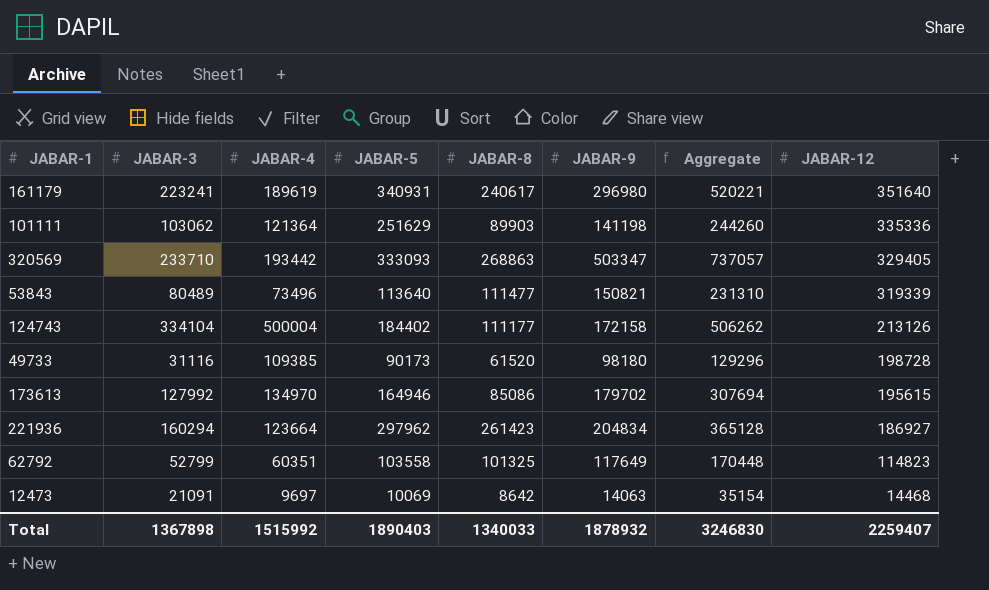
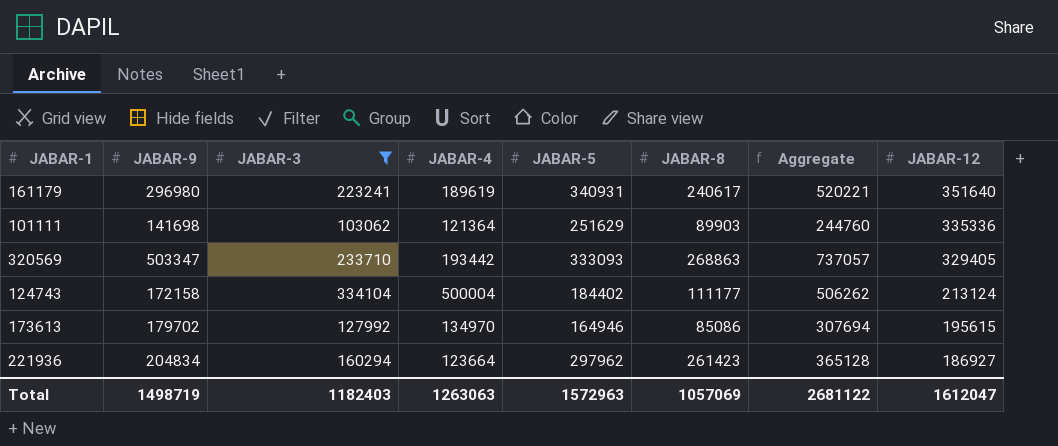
filter: none -> JABAR-3 >= 103062
column JABAR-9 | position: 6 -> 2
101111 | JABAR-9: 141198 -> 141698
101111 | Aggregate: 244260 -> 244760
124743 | JABAR-12: 213126 -> 213124
Total | JABAR-9: 1878932 -> 1498719
Total | JABAR-3: 1367898 -> 1182403
Total | JABAR-4: 1515992 -> 1263063
Total | JABAR-5: 1890403 -> 1572963
Total | JABAR-8: 1340033 -> 1057069
Total | Aggregate: 3246830 -> 2681122
Total | JABAR-12: 2259407 -> 1612047

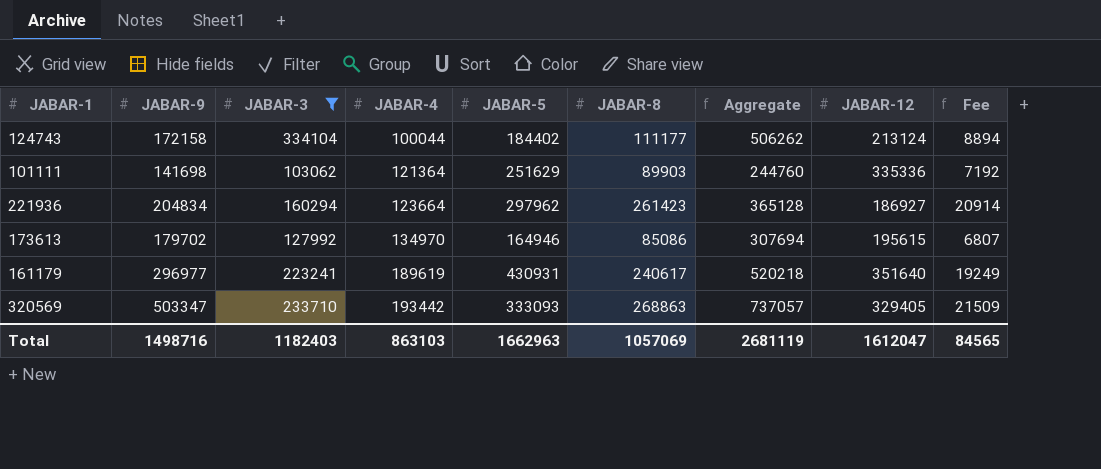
row order: JABAR-12 descending -> JABAR-4 ascending
column Fee | formula: none -> [JABAR-8] * 0.08
124743 | JABAR-4: 500004 -> 100044
161179 | JABAR-9: 296980 -> 296977
161179 | JABAR-5: 340931 -> 430931
161179 | Aggregate: 520221 -> 520218
Total | JABAR-9: 1498719 -> 1498716
Total | JABAR-4: 1263063 -> 863103
Total | JABAR-5: 1572963 -> 1662963
Total | Aggregate: 2681122 -> 2681119

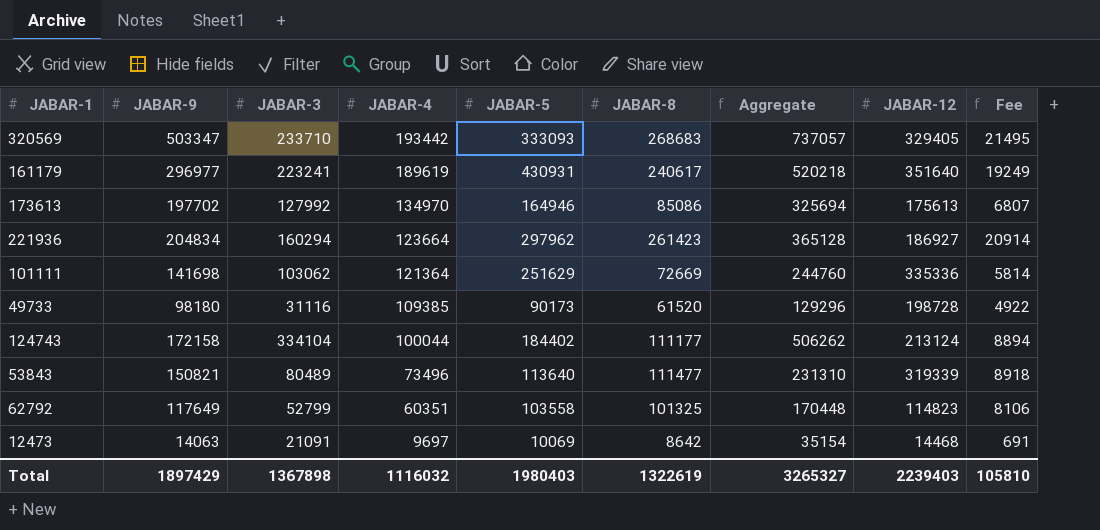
filter: JABAR-3 >= 103062 -> none
row order: JABAR-4 ascending -> JABAR-4 descending
320569 | JABAR-8: 268863 -> 268683
320569 | Fee: 21509 -> 21495
173613 | JABAR-9: 179702 -> 197702
173613 | Aggregate: 307694 -> 325694
173613 | JABAR-12: 195615 -> 175613
101111 | JABAR-8: 89903 -> 72669
101111 | Fee: 7192 -> 5814
Total | JABAR-9: 1498716 -> 1897429
Total | JABAR-3: 1182403 -> 1367898
Total | JABAR-4: 863103 -> 1116032
Total | JABAR-5: 1662963 -> 1980403
Total | JABAR-8: 1057069 -> 1322619
Total | Aggregate: 2681119 -> 3265327
Total | JABAR-12: 1612047 -> 2239403
Total | Fee: 84565 -> 105810

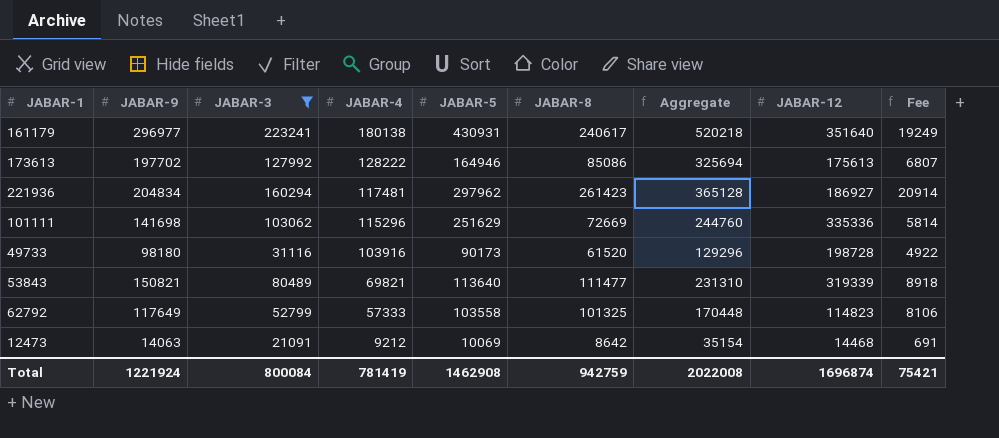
filter: none -> JABAR-3 <= 223241
161179 | JABAR-4: 189619 -> 180138
173613 | JABAR-4: 134970 -> 128222
221936 | JABAR-4: 123664 -> 117481
101111 | JABAR-4: 121364 -> 115296
49733 | JABAR-4: 109385 -> 103916
53843 | JABAR-4: 73496 -> 69821
62792 | JABAR-4: 60351 -> 57333
12473 | JABAR-4: 9697 -> 9212
Total | JABAR-9: 1897429 -> 1221924
Total | JABAR-3: 1367898 -> 800084
Total | JABAR-4: 1116032 -> 781419
Total | JABAR-5: 1980403 -> 1462908
Total | JABAR-8: 1322619 -> 942759
Total | Aggregate: 3265327 -> 2022008
Total | JABAR-12: 2239403 -> 1696874
Total | Fee: 105810 -> 75421

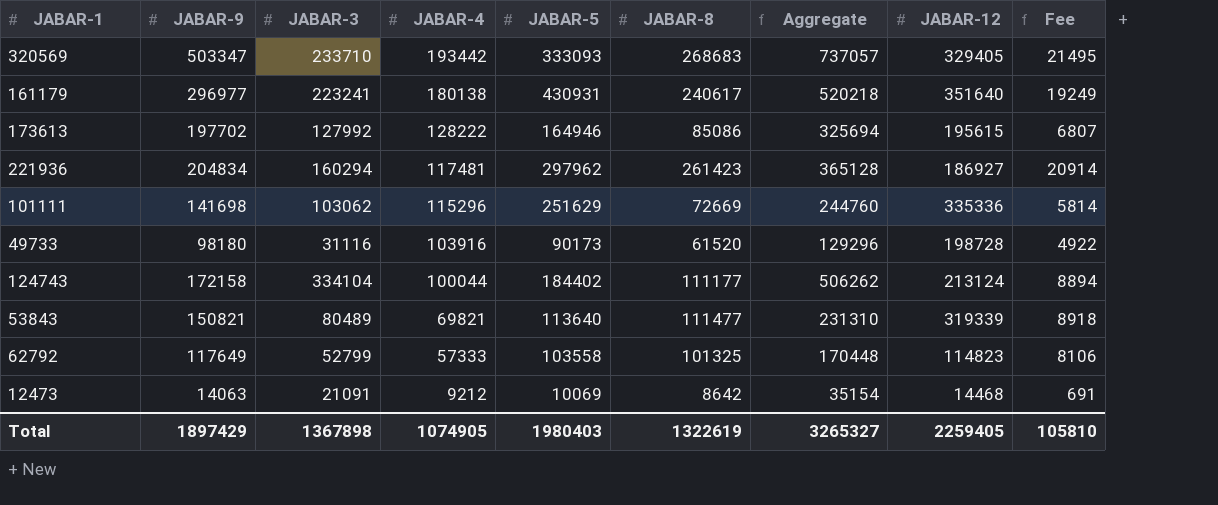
filter: JABAR-3 <= 223241 -> none
173613 | JABAR-12: 175613 -> 195615
Total | JABAR-9: 1221924 -> 1897429
Total | JABAR-3: 800084 -> 1367898
Total | JABAR-4: 781419 -> 1074905
Total | JABAR-5: 1462908 -> 1980403
Total | JABAR-8: 942759 -> 1322619
Total | Aggregate: 2022008 -> 3265327
Total | JABAR-12: 1696874 -> 2259405
Total | Fee: 75421 -> 105810

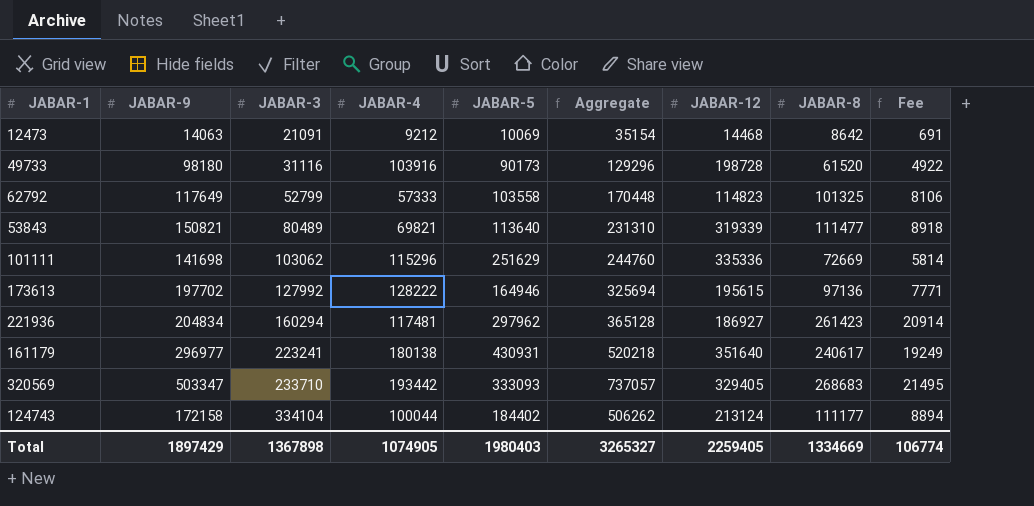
row order: JABAR-4 descending -> JABAR-3 ascending
column JABAR-8 | position: 6 -> 8
173613 | JABAR-8: 85086 -> 97136
173613 | Fee: 6807 -> 7771
Total | JABAR-8: 1322619 -> 1334669
Total | Fee: 105810 -> 106774

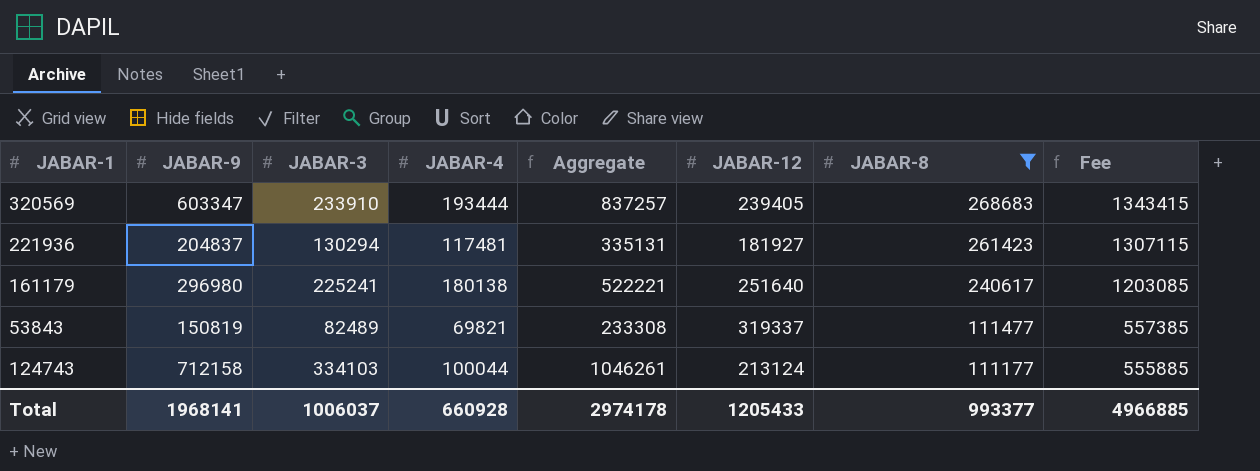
filter: none -> JABAR-8 >= 111177
row order: JABAR-3 ascending -> JABAR-8 descending
column JABAR-5 | position: 5 -> none
column Fee | formula: [JABAR-8] * 0.08 -> [JABAR-8] * 5
320569 | JABAR-9: 503347 -> 603347
320569 | JABAR-3: 233710 -> 233910
320569 | JABAR-4: 193442 -> 193444
320569 | Aggregate: 737057 -> 837257
320569 | JABAR-12: 329405 -> 239405
221936 | JABAR-9: 204834 -> 204837
221936 | JABAR-3: 160294 -> 130294
221936 | Aggregate: 365128 -> 335131
221936 | JABAR-12: 186927 -> 181927
161179 | JABAR-9: 296977 -> 296980
161179 | JABAR-3: 223241 -> 225241
161179 | Aggregate: 520218 -> 522221
161179 | JABAR-12: 351640 -> 251640
53843 | JABAR-9: 150821 -> 150819
53843 | JABAR-3: 80489 -> 82489
53843 | Aggregate: 231310 -> 233308
53843 | JABAR-12: 319339 -> 319337
124743 | JABAR-9: 172158 -> 712158
124743 | JABAR-3: 334104 -> 334103
124743 | Aggregate: 506262 -> 1046261
Total | JABAR-9: 1897429 -> 1968141
Total | JABAR-3: 1367898 -> 1006037
Total | JABAR-4: 1074905 -> 660928
Total | Aggregate: 3265327 -> 2974178
Total | JABAR-12: 2259405 -> 1205433
Total | JABAR-8: 1334669 -> 993377
Total | Fee: 106774 -> 4966885

